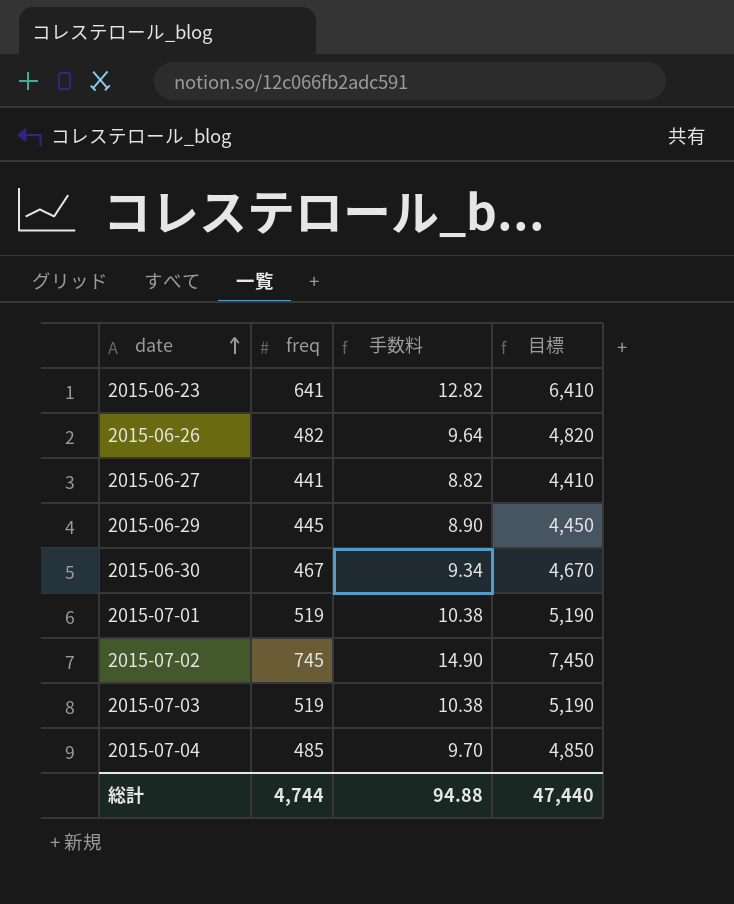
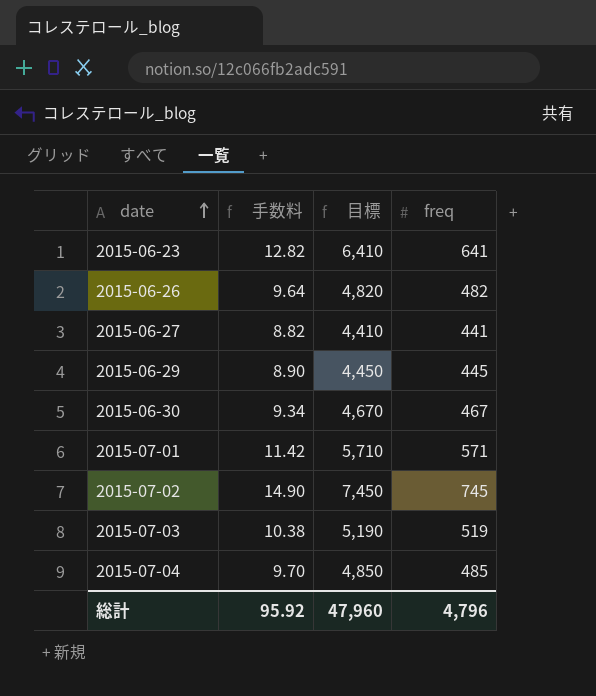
column freq | position: 2 -> 4
2015-07-01 | 手数料: 10.38 -> 11.42
2015-07-01 | 目標: 5,190 -> 5,710
2015-07-01 | freq: 519 -> 571
総計 | 手数料: 94.88 -> 95.92
総計 | 目標: 47,440 -> 47,960
総計 | freq: 4,744 -> 4,796

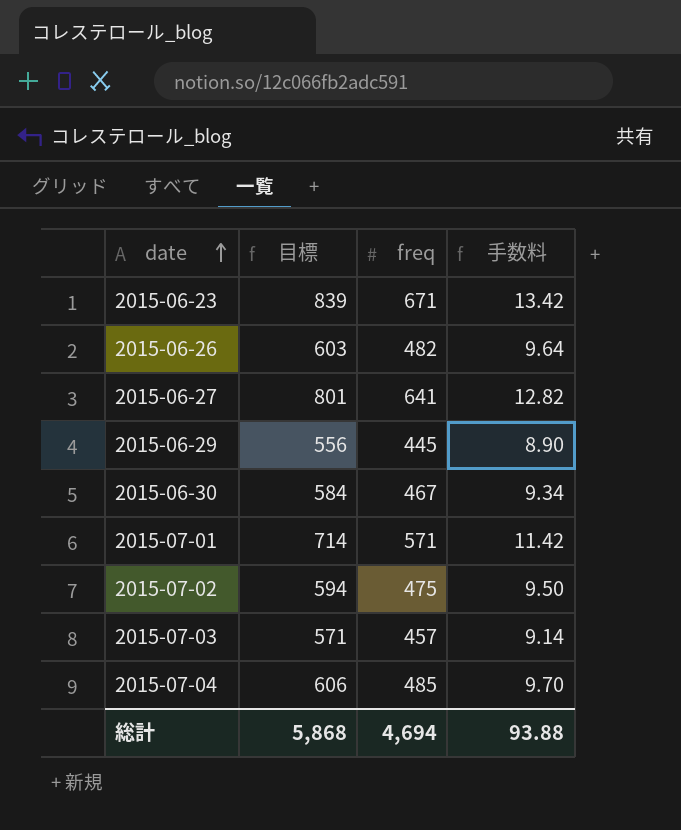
column 目標 | formula: [freq] * 10 -> [freq] * 1.25
column 手数料 | position: 2 -> 4
2015-06-23 | freq: 641 -> 671
2015-06-23 | 手数料: 12.82 -> 13.42
2015-06-27 | freq: 441 -> 641
2015-06-27 | 手数料: 8.82 -> 12.82
2015-07-02 | freq: 745 -> 475
2015-07-02 | 手数料: 14.90 -> 9.50
2015-07-03 | freq: 519 -> 457
2015-07-03 | 手数料: 10.38 -> 9.14
総計 | 目標: 47,960 -> 5,868
総計 | freq: 4,796 -> 4,694
総計 | 手数料: 95.92 -> 93.88

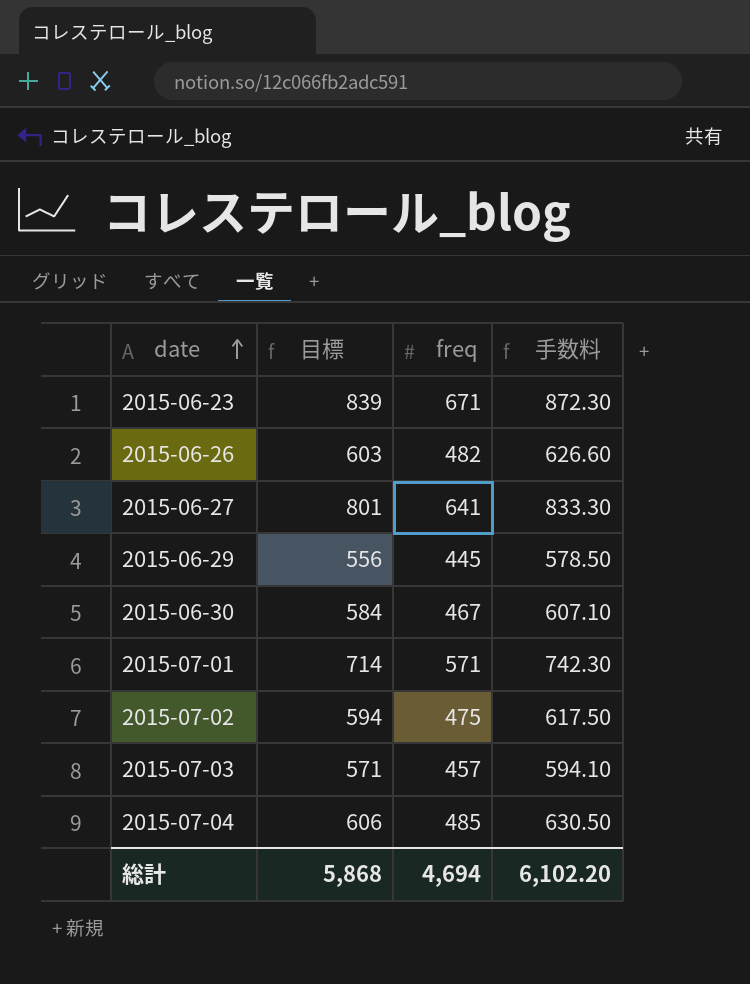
column 手数料 | formula: [freq] * 0.02 -> [freq] * 1.3
総計 | 手数料: 93.88 -> 6,102.20

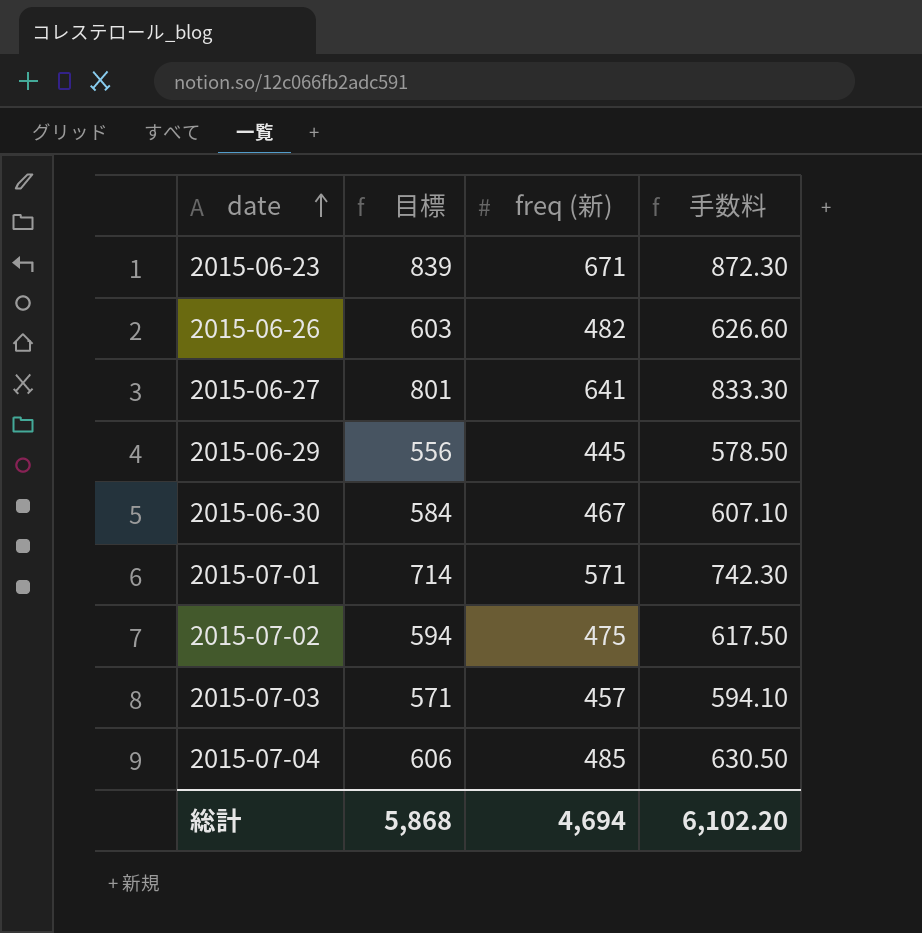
column name: freq -> freq (新)

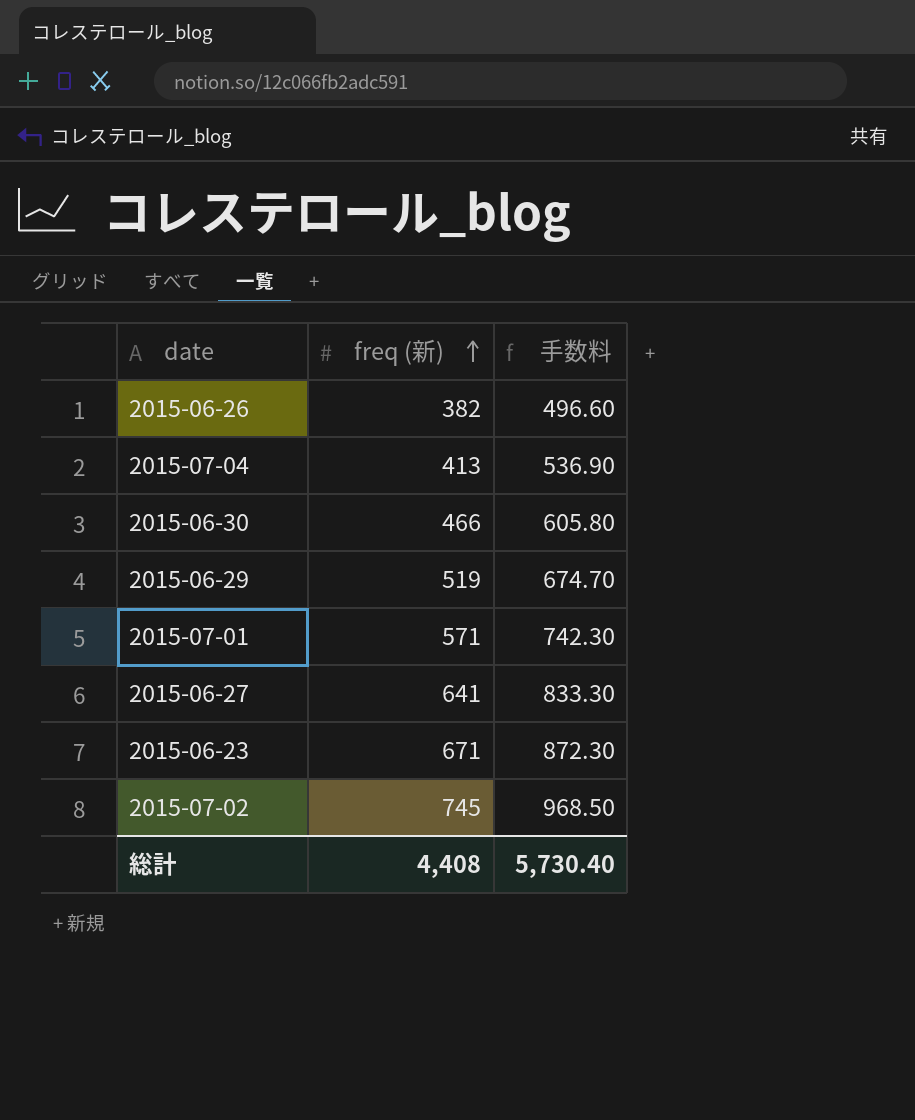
row order: date ascending -> freq (新) ascending
column 目標 | formula: [freq (新)] * 1.25 -> none
row 2015-07-03: 571 | 457 | 594.10 -> none
2015-06-26 | freq (新): 482 -> 382
2015-06-26 | 手数料: 626.60 -> 496.60
2015-07-04 | freq (新): 485 -> 413
2015-07-04 | 手数料: 630.50 -> 536.90
2015-06-30 | freq (新): 467 -> 466
2015-06-30 | 手数料: 607.10 -> 605.80
2015-06-29 | freq (新): 445 -> 519
2015-06-29 | 手数料: 578.50 -> 674.70
2015-07-02 | freq (新): 475 -> 745
2015-07-02 | 手数料: 617.50 -> 968.50
総計 | freq (新): 4,694 -> 4,408
総計 | 手数料: 6,102.20 -> 5,730.40

